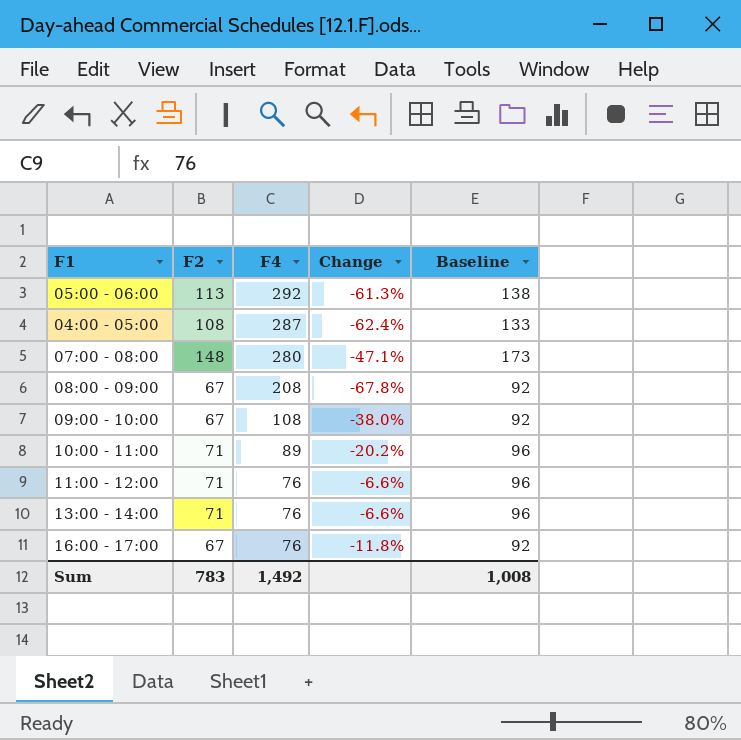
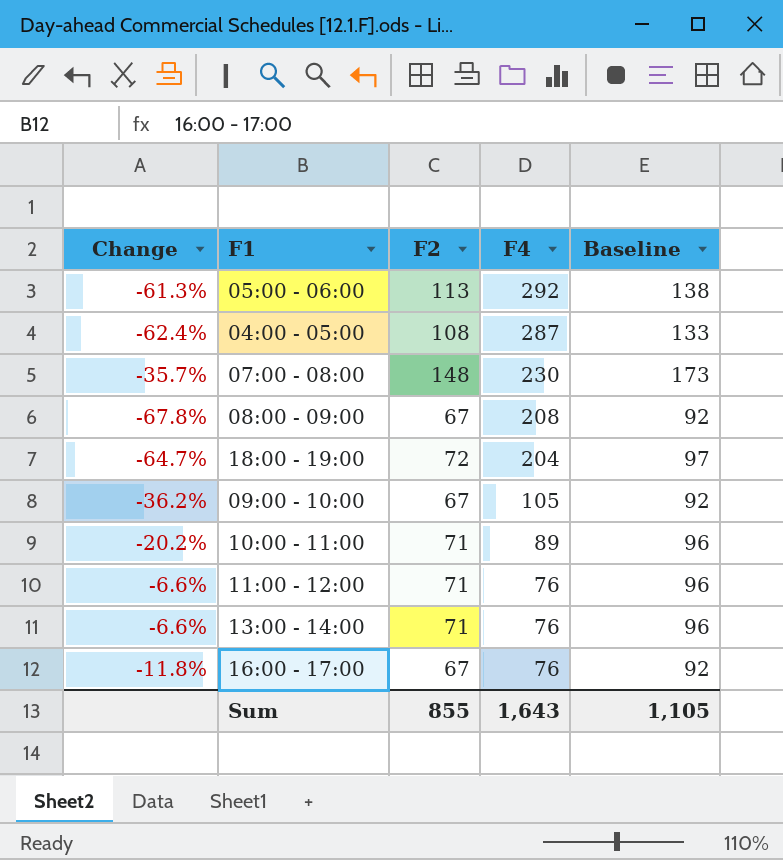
column Change | position: 4 -> 1
07:00 - 08:00 | Change: -47.1% -> -35.7%
07:00 - 08:00 | F4: 280 -> 230
row 18:00 - 19:00: none -> -64.7% | 72 | 204 | 97
09:00 - 10:00 | Change: -38.0% -> -36.2%
09:00 - 10:00 | F4: 108 -> 105
Sum | F2: 783 -> 855
Sum | F4: 1,492 -> 1,643
Sum | Baseline: 1,008 -> 1,105

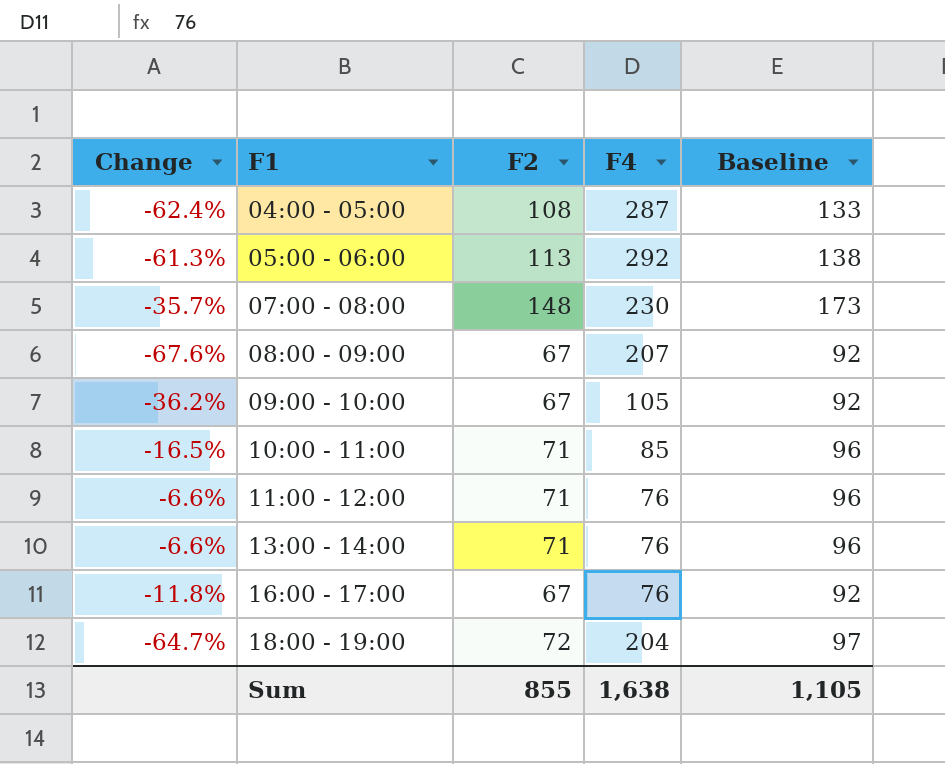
row order: F4 descending -> F1 ascending
08:00 - 09:00 | Change: -67.8% -> -67.6%
08:00 - 09:00 | F4: 208 -> 207
10:00 - 11:00 | Change: -20.2% -> -16.5%
10:00 - 11:00 | F4: 89 -> 85
Sum | F4: 1,643 -> 1,638

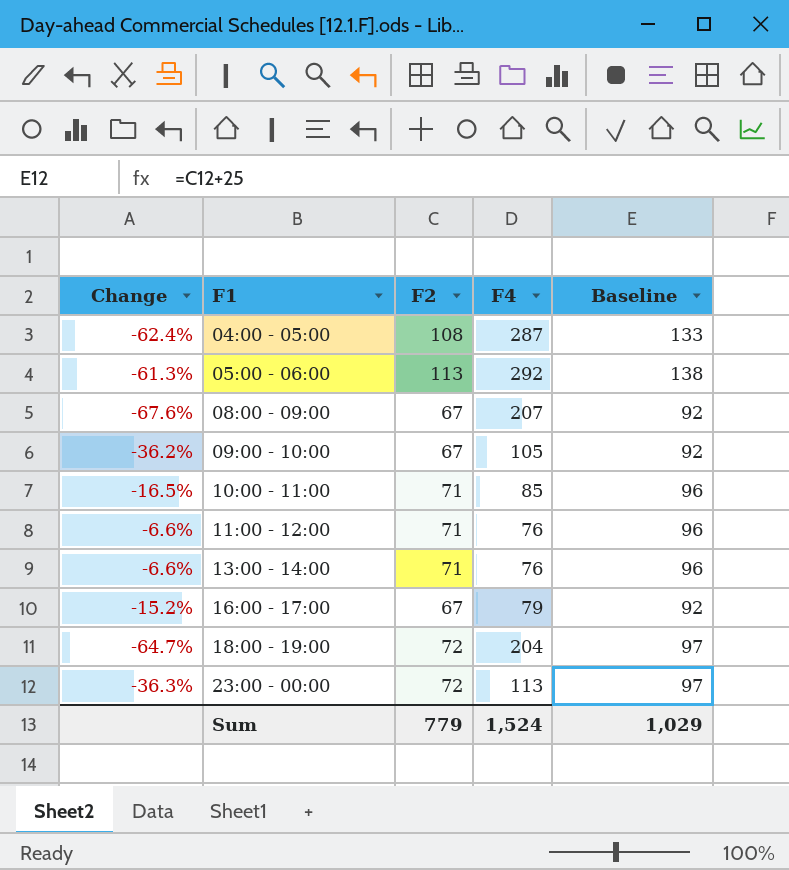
row 07:00 - 08:00: -35.7% | 148 | 230 | 173 -> none
16:00 - 17:00 | Change: -11.8% -> -15.2%
16:00 - 17:00 | F4: 76 -> 79
row 23:00 - 00:00: none -> -36.3% | 72 | 113 | 97
Sum | F2: 855 -> 779
Sum | F4: 1,638 -> 1,524
Sum | Baseline: 1,105 -> 1,029

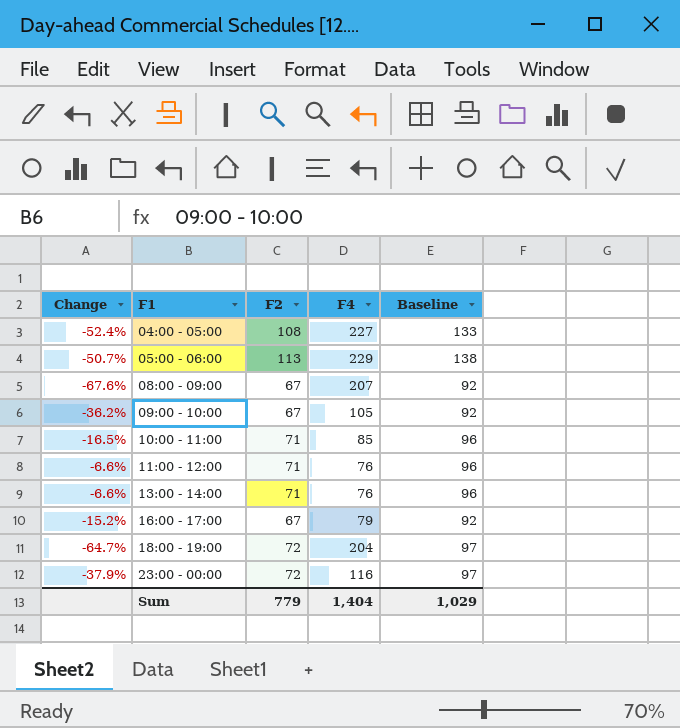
04:00 - 05:00 | Change: -62.4% -> -52.4%
04:00 - 05:00 | F4: 287 -> 227
05:00 - 06:00 | Change: -61.3% -> -50.7%
05:00 - 06:00 | F4: 292 -> 229
23:00 - 00:00 | Change: -36.3% -> -37.9%
23:00 - 00:00 | F4: 113 -> 116
Sum | F4: 1,524 -> 1,404

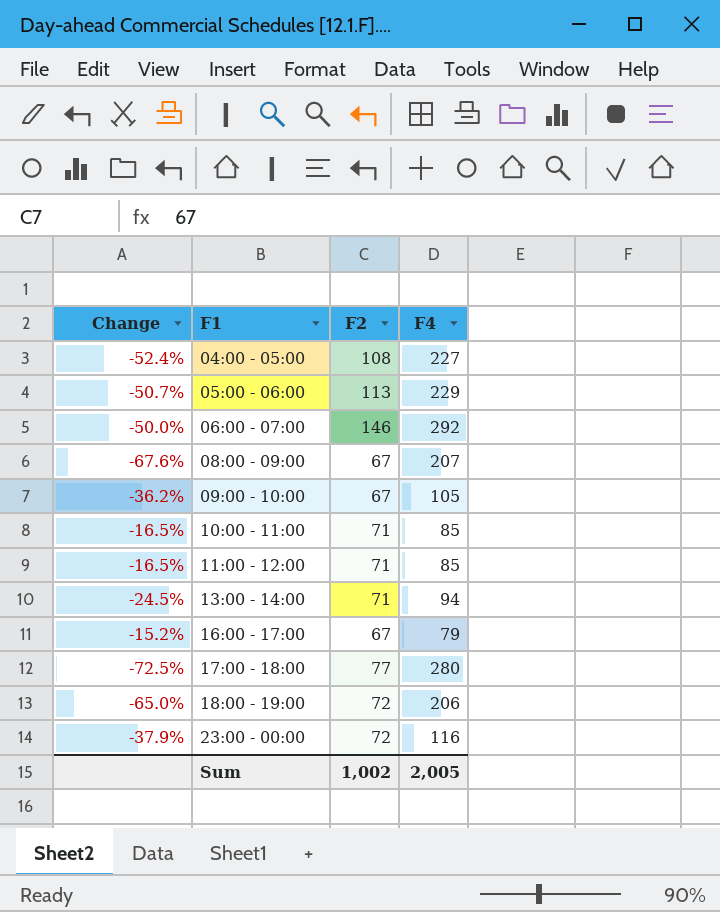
column Baseline | formula: [F2] + 25 -> none
row 06:00 - 07:00: none -> -50.0% | 146 | 292
11:00 - 12:00 | Change: -6.6% -> -16.5%
11:00 - 12:00 | F4: 76 -> 85
13:00 - 14:00 | Change: -6.6% -> -24.5%
13:00 - 14:00 | F4: 76 -> 94
row 17:00 - 18:00: none -> -72.5% | 77 | 280
18:00 - 19:00 | Change: -64.7% -> -65.0%
18:00 - 19:00 | F4: 204 -> 206
Sum | F2: 779 -> 1,002
Sum | F4: 1,404 -> 2,005

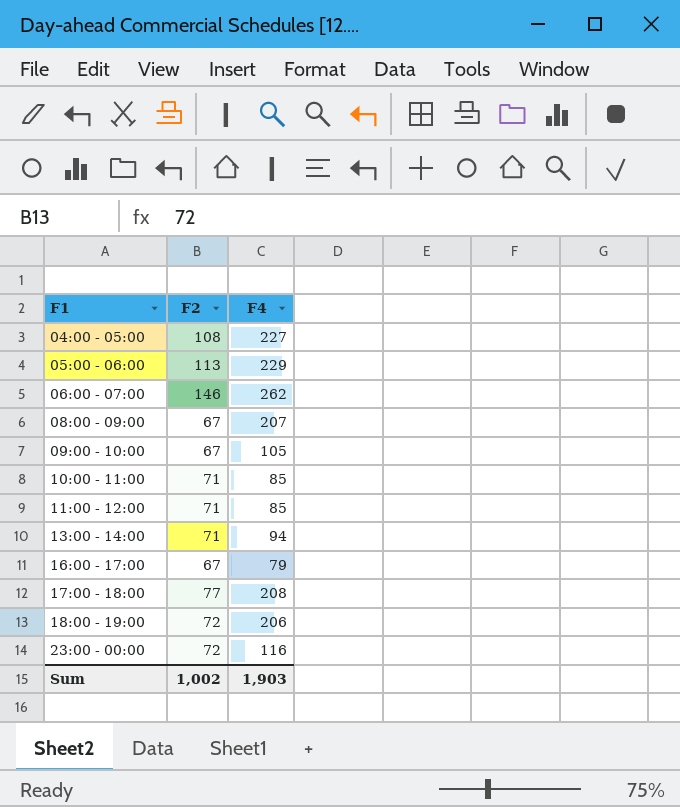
column Change | formula: ([F2] - [F4]) / [F4] -> none
06:00 - 07:00 | F4: 292 -> 262
17:00 - 18:00 | F4: 280 -> 208
Sum | F4: 2,005 -> 1,903

